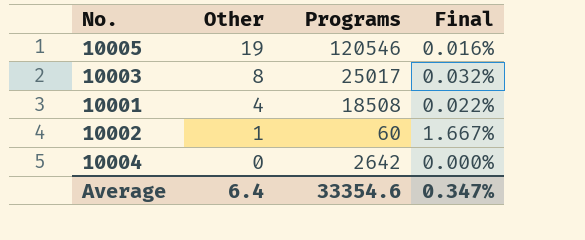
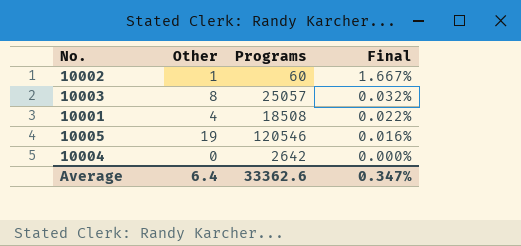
row order: Other descending -> Final descending
10003 | Programs: 25017 -> 25057
Average | Programs: 33354.6 -> 33362.6

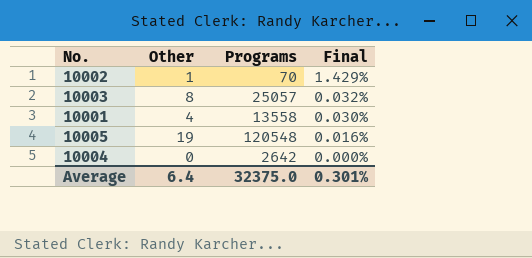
10002 | Programs: 60 -> 70
10002 | Final: 1.667% -> 1.429%
10001 | Programs: 18508 -> 13558
10001 | Final: 0.022% -> 0.030%
10005 | Programs: 120546 -> 120548
Average | Programs: 33362.6 -> 32375.0
Average | Final: 0.347% -> 0.301%

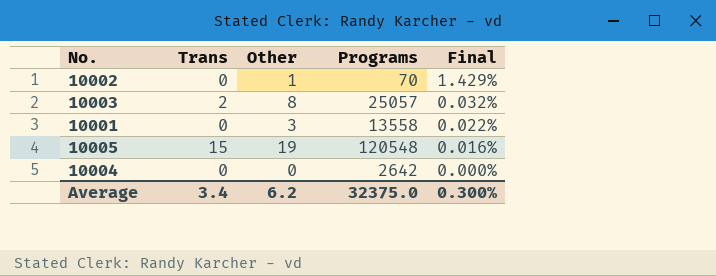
column Trans | position: none -> 2
10001 | Other: 4 -> 3
10001 | Final: 0.030% -> 0.022%
Average | Other: 6.4 -> 6.2
Average | Final: 0.301% -> 0.300%

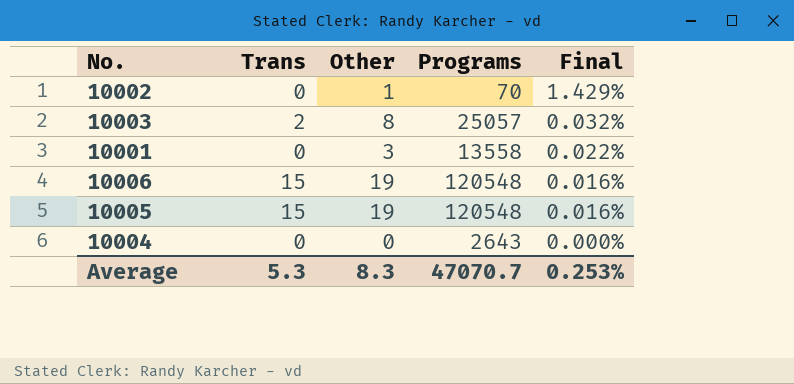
row 10006: none -> 15 | 19 | 120548 | 0.016%
10004 | Programs: 2642 -> 2643
Average | Trans: 3.4 -> 5.3
Average | Other: 6.2 -> 8.3
Average | Programs: 32375.0 -> 47070.7
Average | Final: 0.300% -> 0.253%

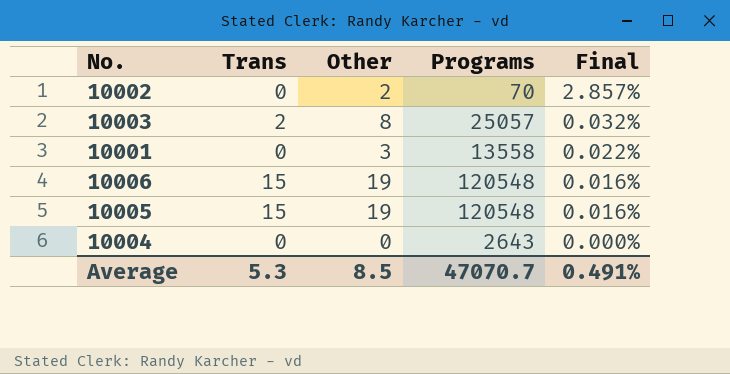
10002 | Other: 1 -> 2
10002 | Final: 1.429% -> 2.857%
Average | Other: 8.3 -> 8.5
Average | Final: 0.253% -> 0.491%

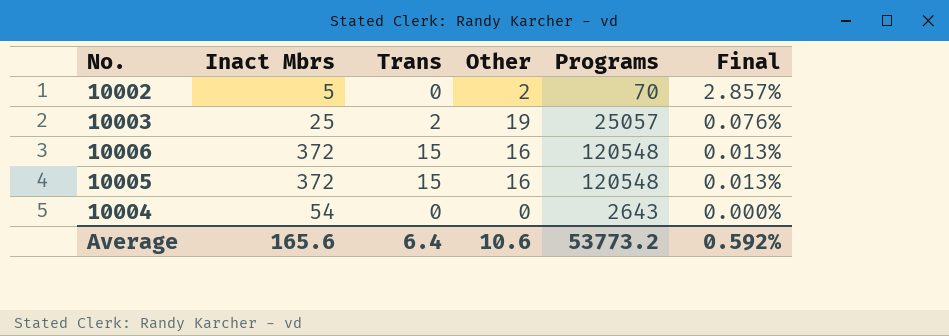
column Inact Mbrs | position: none -> 2
row 10001: 0 | 3 | 13558 | 0.022% -> none
10003 | Other: 8 -> 19
10003 | Final: 0.032% -> 0.076%
10006 | Other: 19 -> 16
10006 | Final: 0.016% -> 0.013%
10005 | Other: 19 -> 16
10005 | Final: 0.016% -> 0.013%
Average | Trans: 5.3 -> 6.4
Average | Other: 8.5 -> 10.6
Average | Programs: 47070.7 -> 53773.2
Average | Final: 0.491% -> 0.592%

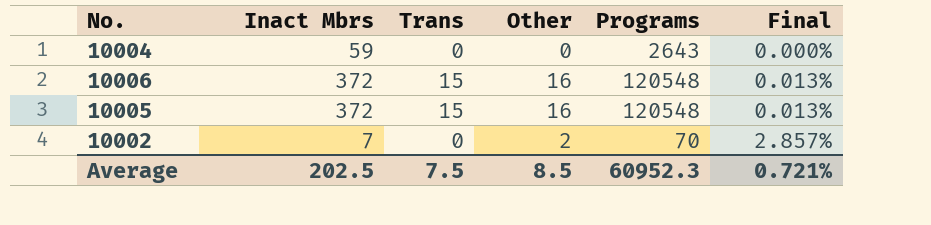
row order: Final descending -> Final ascending
row 10003: 25 | 2 | 19 | 25057 | 0.076% -> none
10004 | Inact Mbrs: 54 -> 59
10002 | Inact Mbrs: 5 -> 7
Average | Inact Mbrs: 165.6 -> 202.5
Average | Trans: 6.4 -> 7.5
Average | Other: 10.6 -> 8.5
Average | Programs: 53773.2 -> 60952.3
Average | Final: 0.592% -> 0.721%

